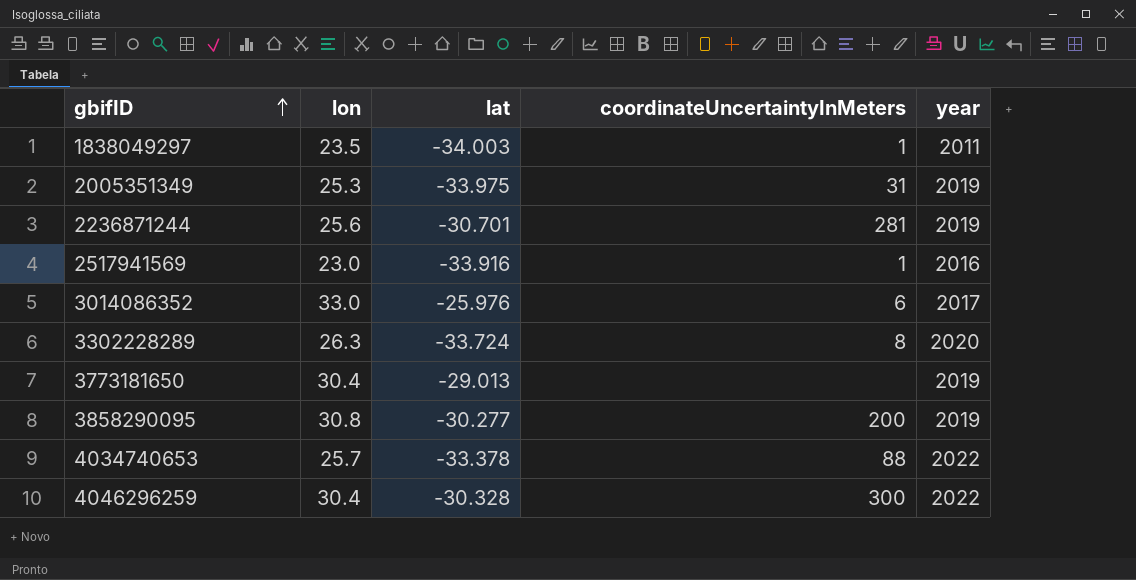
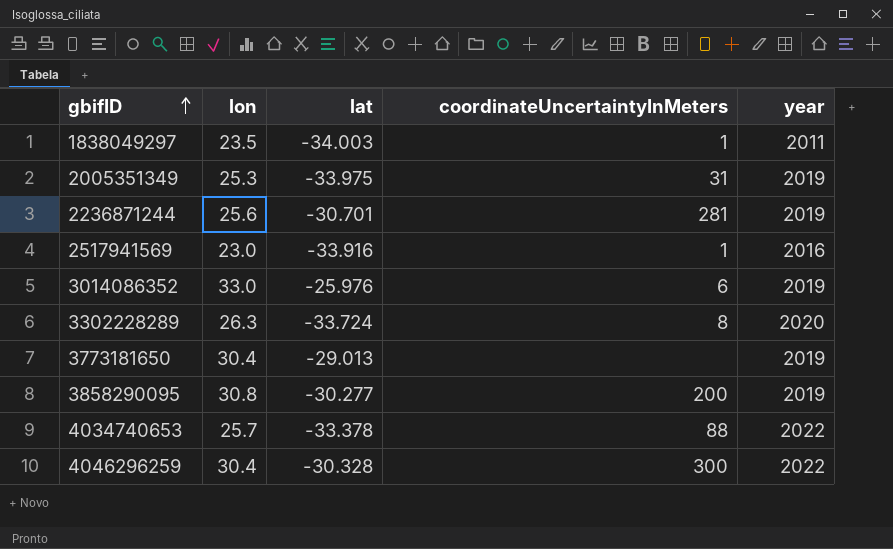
3014086352 | year: 2017 -> 2019

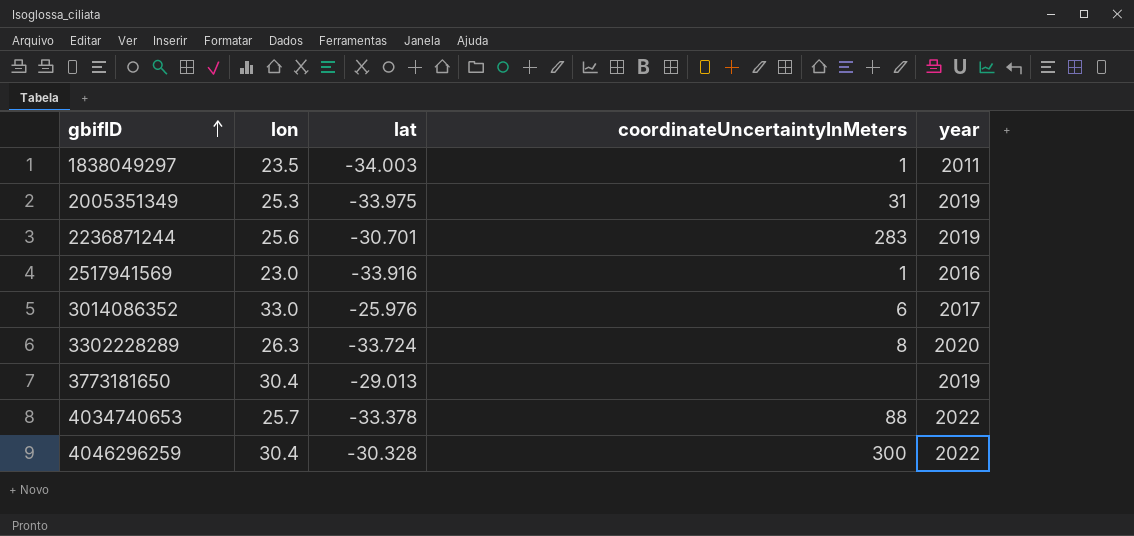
row 3858290095: 30.8 | -30.277 | 200 | 2019 -> none
2236871244 | coordinateUncertaintyInMeters: 281 -> 283
3014086352 | year: 2019 -> 2017

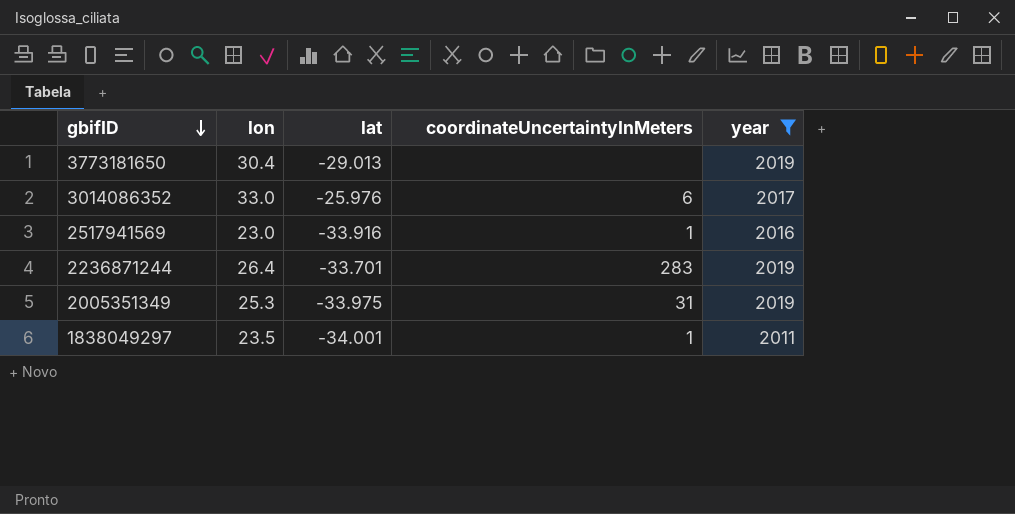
filter: none -> year <= 2019
row order: gbifID ascending -> gbifID descending
2236871244 | lon: 25.6 -> 26.4
2236871244 | lat: -30.701 -> -33.701
1838049297 | lat: -34.003 -> -34.001

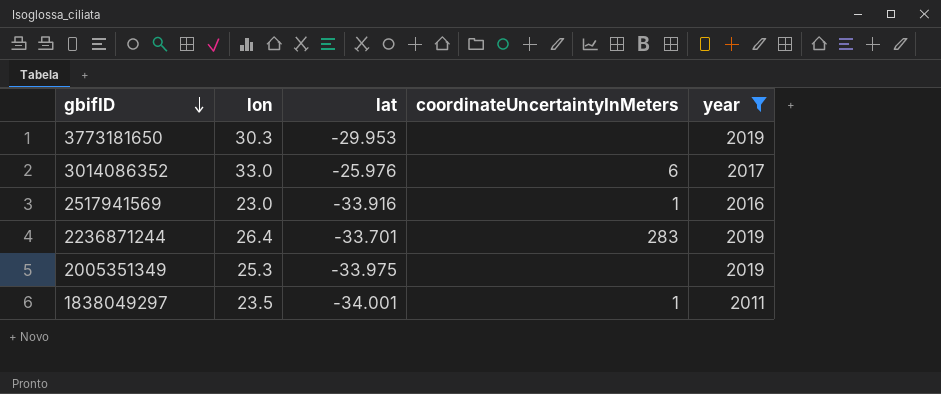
3773181650 | lon: 30.4 -> 30.3
3773181650 | lat: -29.013 -> -29.953
2005351349 | coordinateUncertaintyInMeters: 31 -> none

